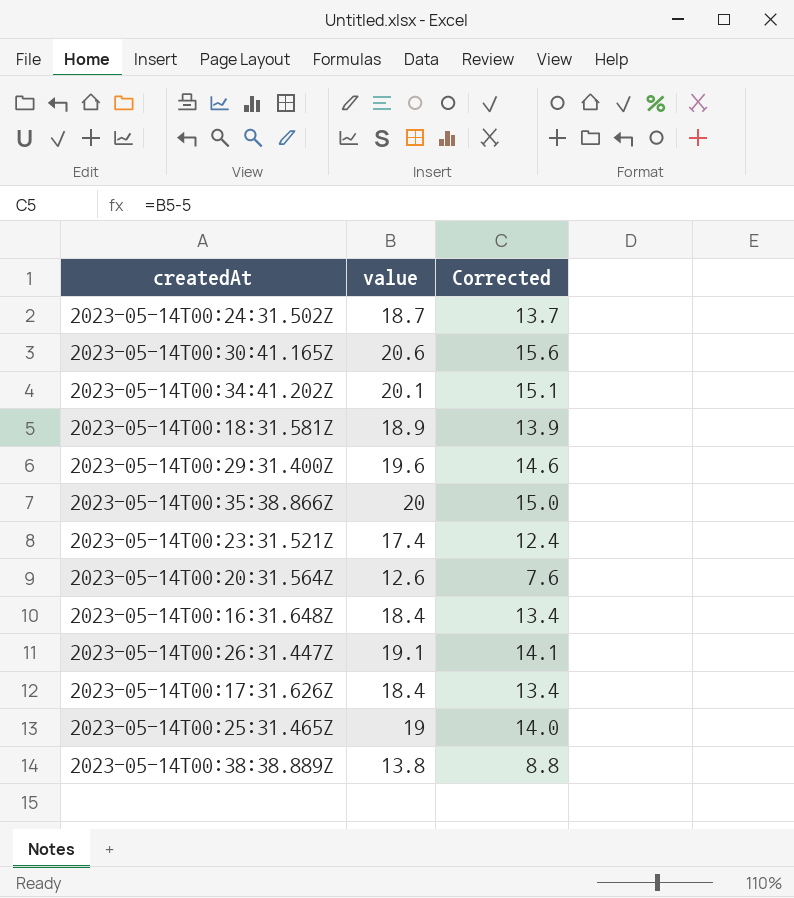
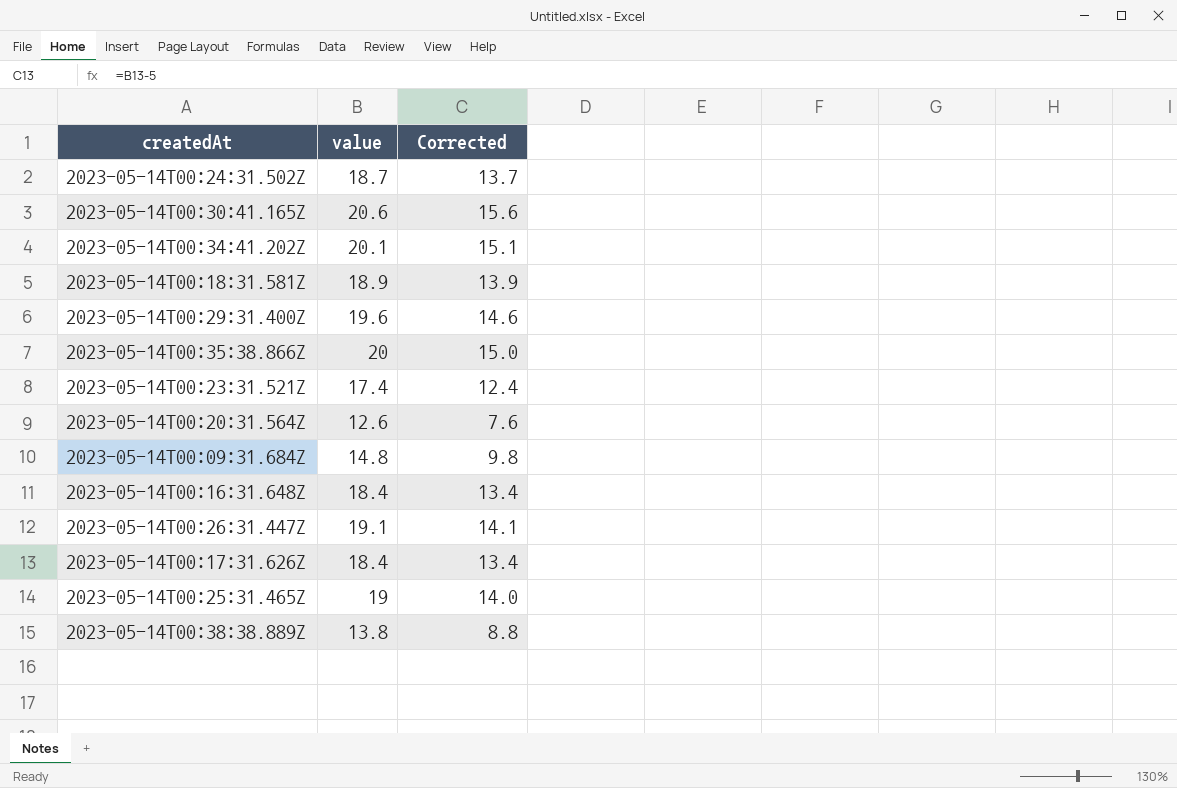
row 2023-05-14T00:09:31.684Z: none -> 14.8 | 9.8

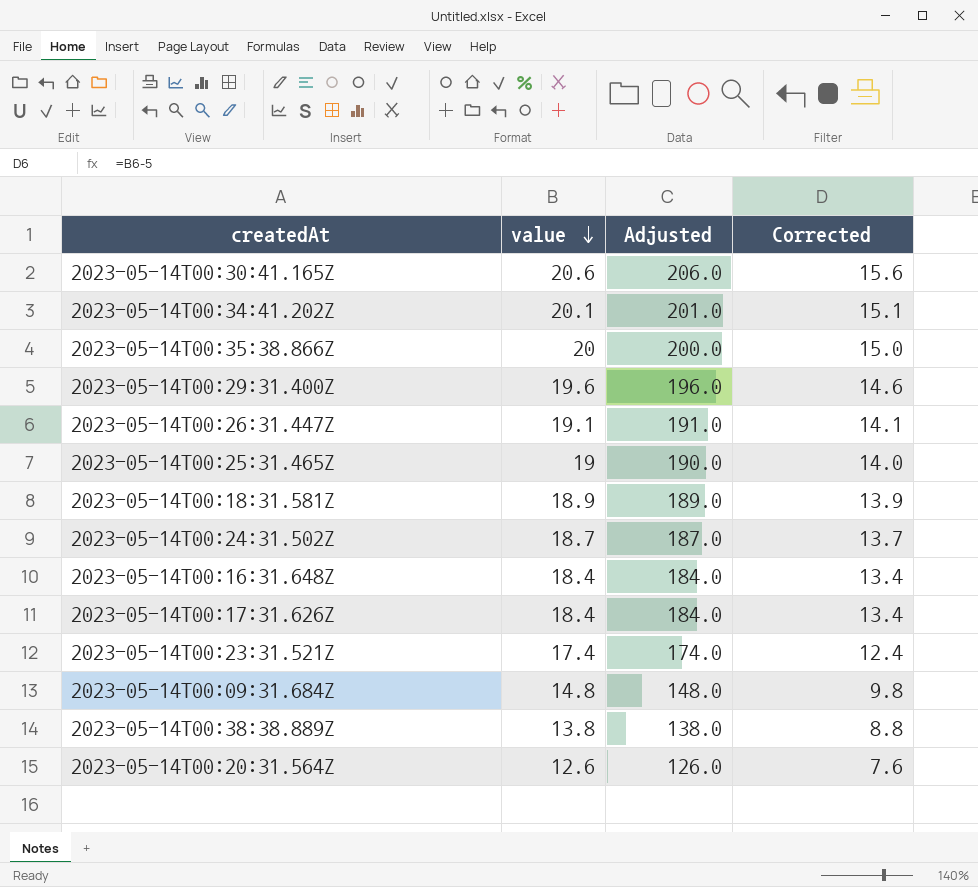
row order: none -> value descending
column Adjusted | formula: none -> [value] * 10

